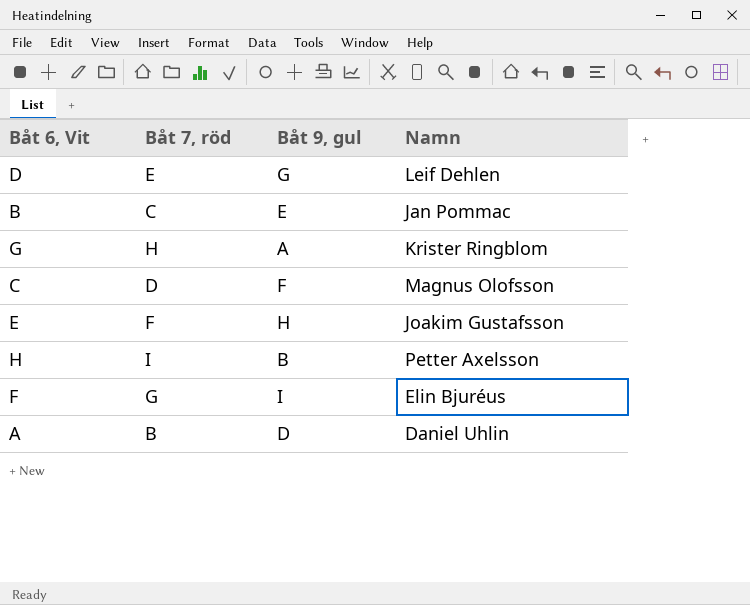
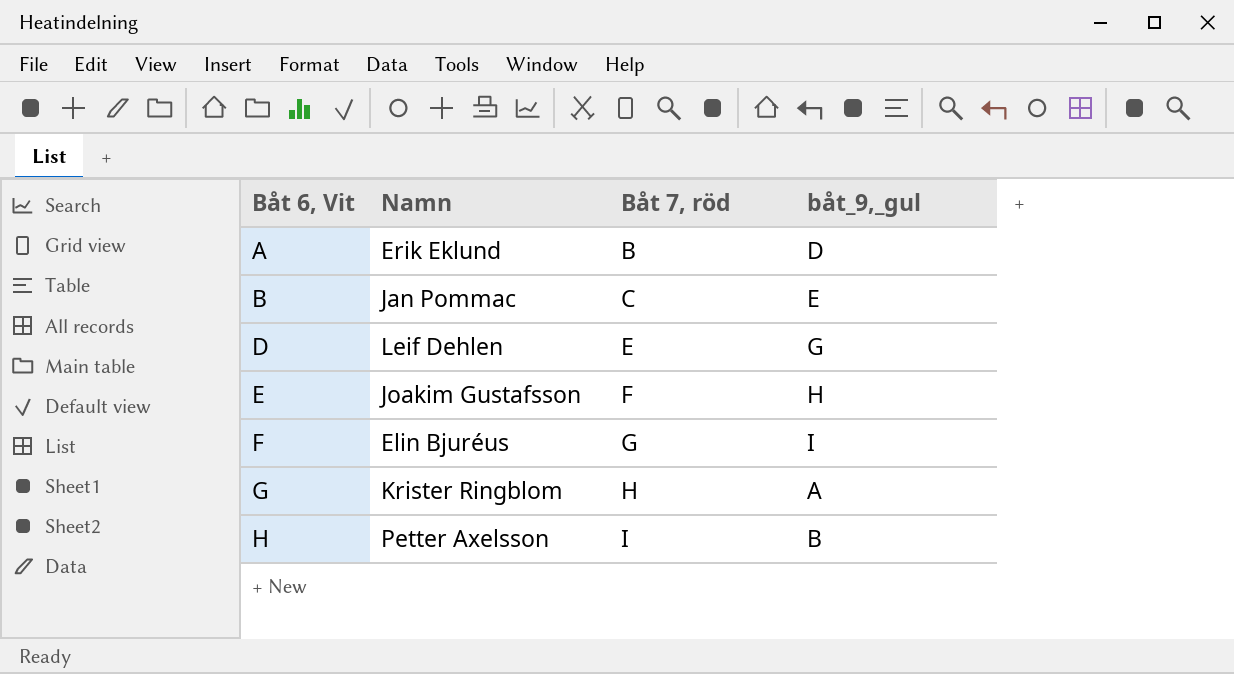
row order: none -> Båt 6, Vit ascending
column Namn | position: 4 -> 2
column name: Båt 9, gul -> båt_9,_gul
row C: D | F | Magnus Olofsson -> none
A | Namn: Daniel Uhlin -> Erik Eklund

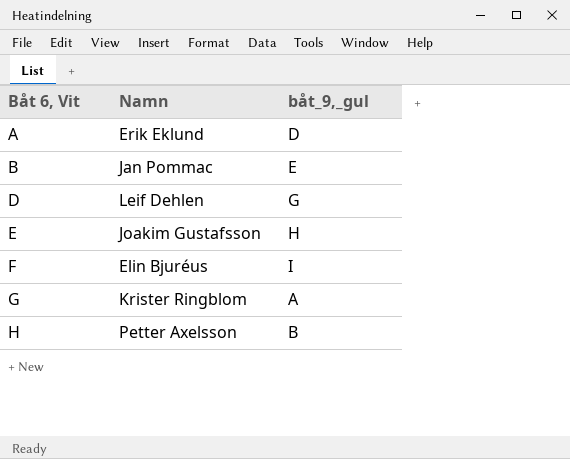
column Båt 7, röd | position: 3 -> none

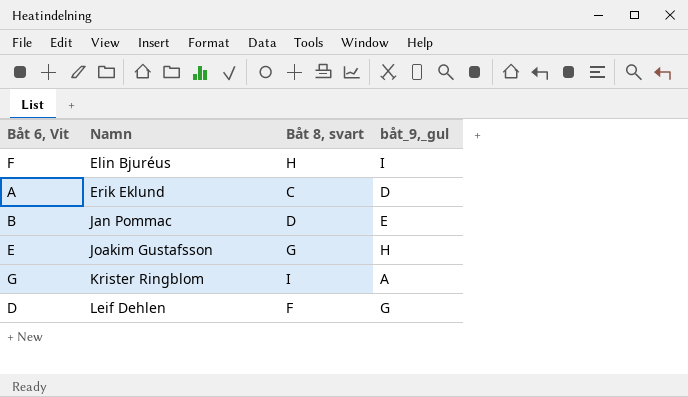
row order: Båt 6, Vit ascending -> Namn ascending
column Båt 8, svart | position: none -> 3
row H: Petter Axelsson | B -> none

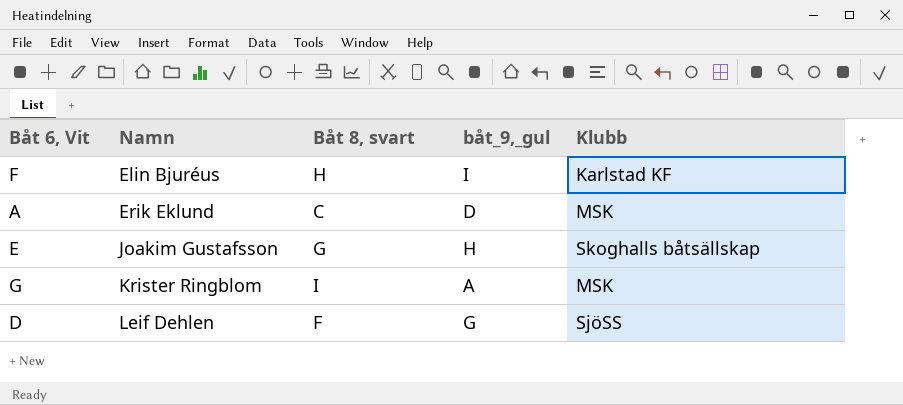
column Klubb | position: none -> 5
row B: Jan Pommac | D | E -> none

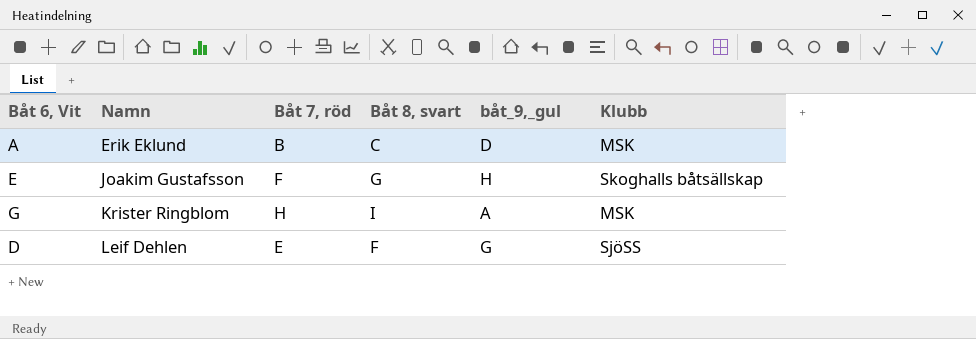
column Båt 7, röd | position: none -> 3
row F: Elin Bjuréus | H | I | Karlstad KF -> none

